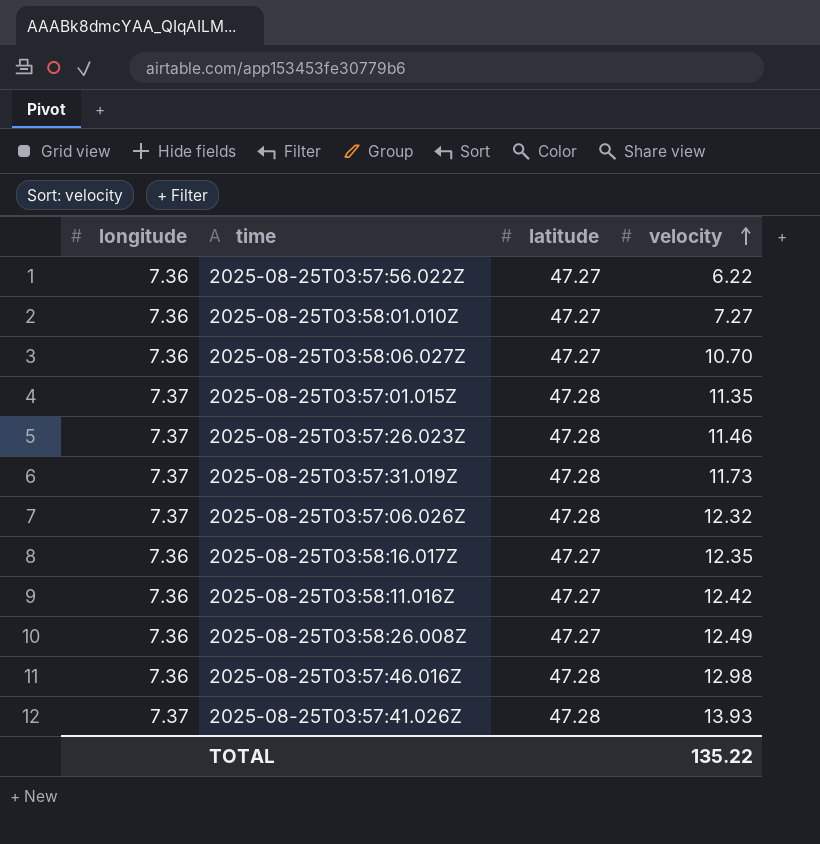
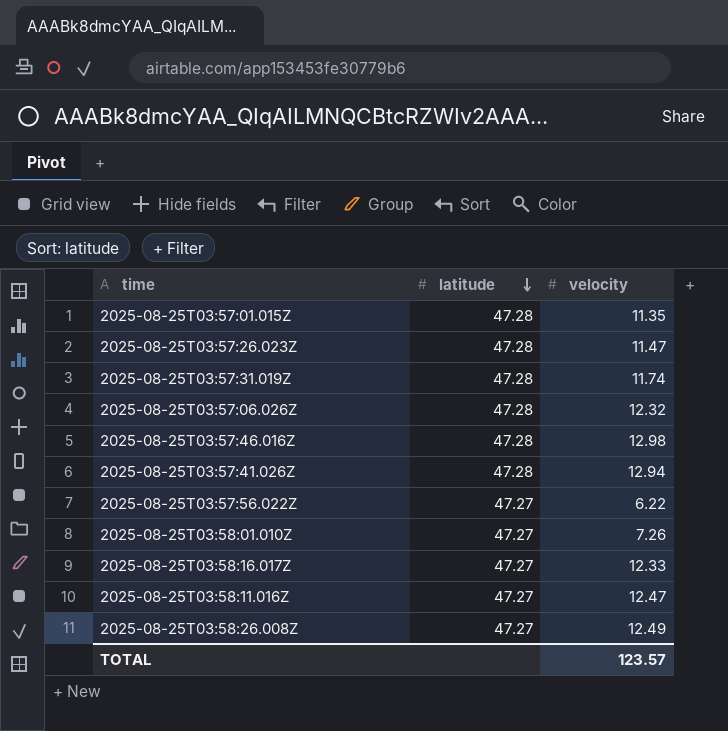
row order: velocity ascending -> latitude descending
column longitude | position: 1 -> none
row 2025-08-25T03:58:06.027Z: 7.36 | 47.27 | 10.70 -> none
2025-08-25T03:57:26.023Z | velocity: 11.46 -> 11.47
2025-08-25T03:57:31.019Z | velocity: 11.73 -> 11.74
2025-08-25T03:57:41.026Z | velocity: 13.93 -> 12.94
2025-08-25T03:58:01.010Z | velocity: 7.27 -> 7.26
2025-08-25T03:58:16.017Z | velocity: 12.35 -> 12.33
2025-08-25T03:58:11.016Z | velocity: 12.42 -> 12.47
TOTAL | velocity: 135.22 -> 123.57

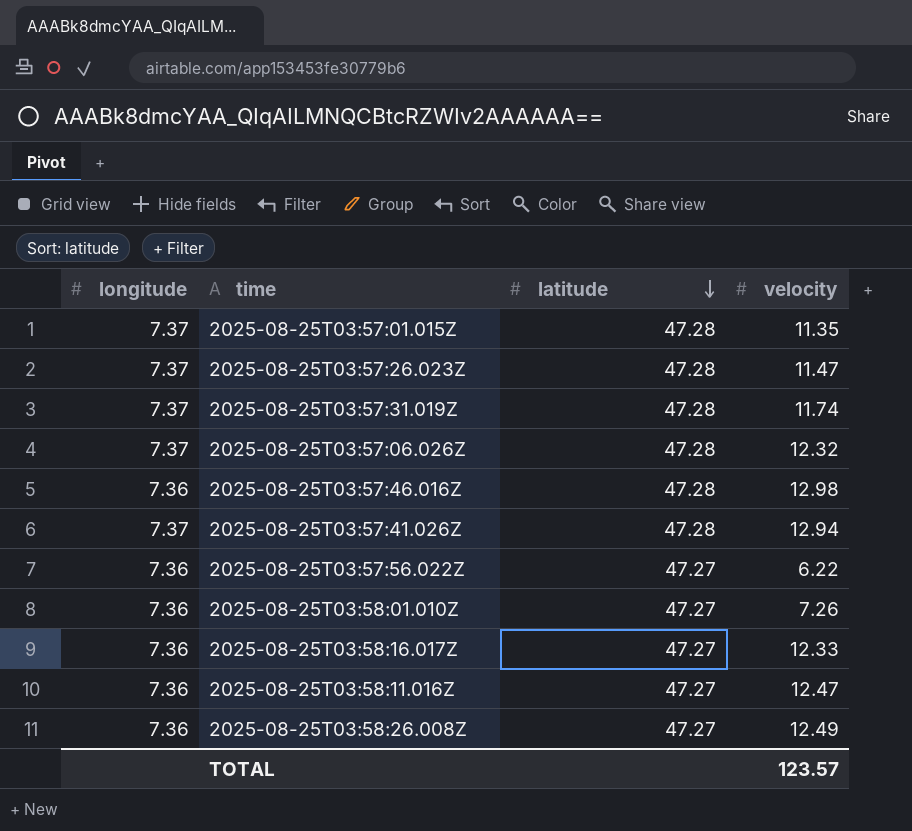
column longitude | position: none -> 1

